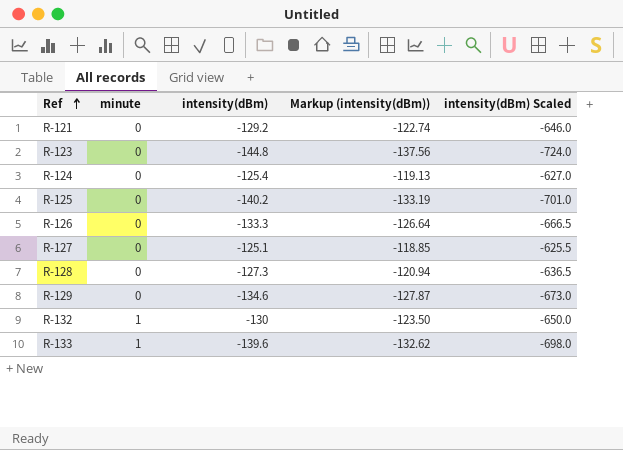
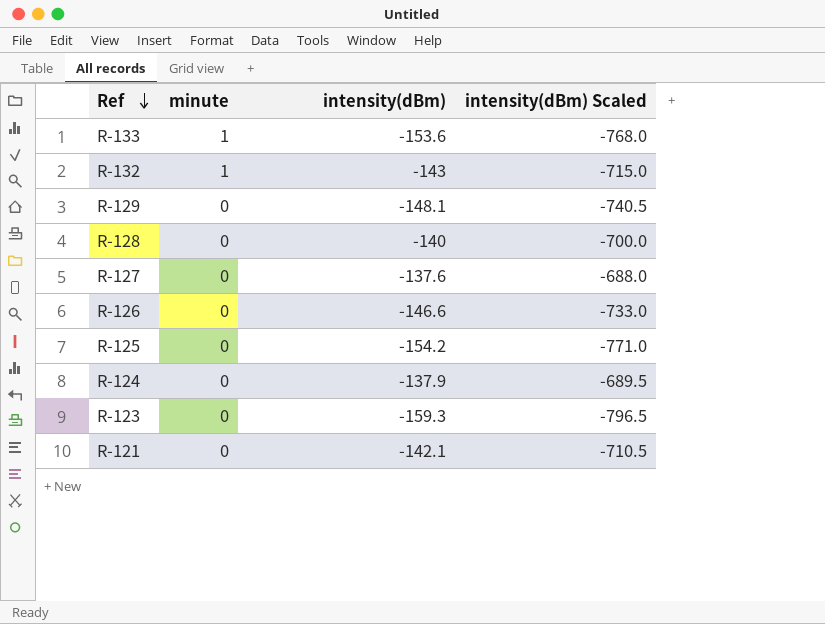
row order: Ref ascending -> Ref descending
column Markup (intensity(dBm)) | formula: [intensity(dBm)] * 0.95 -> none
R-133 | intensity(dBm): -139.6 -> -153.6
R-133 | intensity(dBm) Scaled: -698.0 -> -768.0
R-132 | intensity(dBm): -130 -> -143
R-132 | intensity(dBm) Scaled: -650.0 -> -715.0
R-129 | intensity(dBm): -134.6 -> -148.1
R-129 | intensity(dBm) Scaled: -673.0 -> -740.5
R-128 | intensity(dBm): -127.3 -> -140
R-128 | intensity(dBm) Scaled: -636.5 -> -700.0
R-127 | intensity(dBm): -125.1 -> -137.6
R-127 | intensity(dBm) Scaled: -625.5 -> -688.0
R-126 | intensity(dBm): -133.3 -> -146.6
R-126 | intensity(dBm) Scaled: -666.5 -> -733.0
R-125 | intensity(dBm): -140.2 -> -154.2
R-125 | intensity(dBm) Scaled: -701.0 -> -771.0
R-124 | intensity(dBm): -125.4 -> -137.9
R-124 | intensity(dBm) Scaled: -627.0 -> -689.5
R-123 | intensity(dBm): -144.8 -> -159.3
R-123 | intensity(dBm) Scaled: -724.0 -> -796.5
R-121 | intensity(dBm): -129.2 -> -142.1
R-121 | intensity(dBm) Scaled: -646.0 -> -710.5

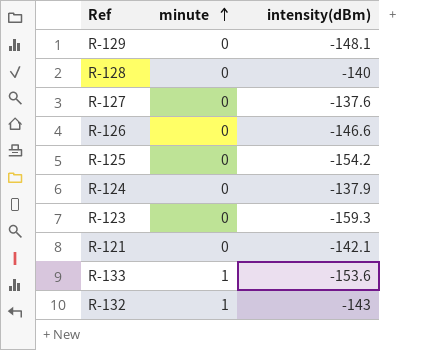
row order: Ref descending -> minute ascending
column intensity(dBm) Scaled | formula: [intensity(dBm)] * 5 -> none

